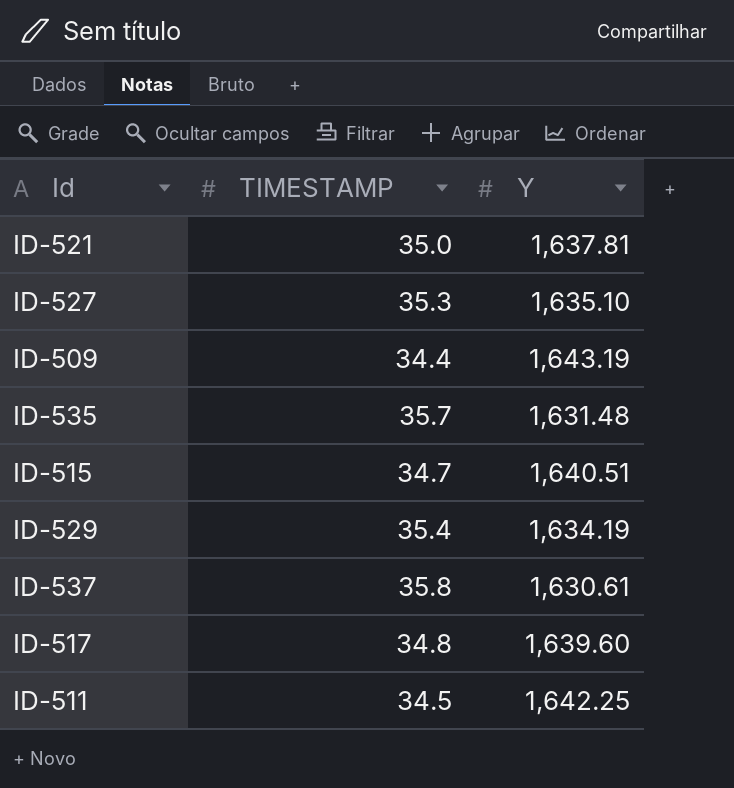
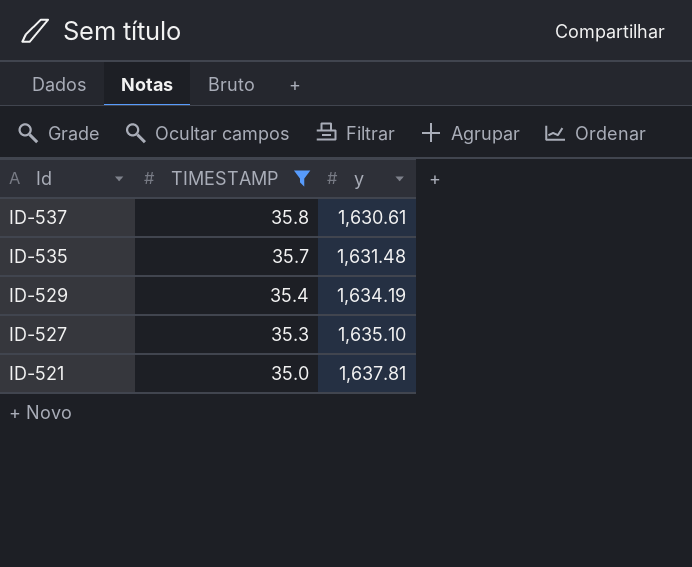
filter: none -> TIMESTAMP >= 35.0
row order: none -> Id descending
column name: Y -> y

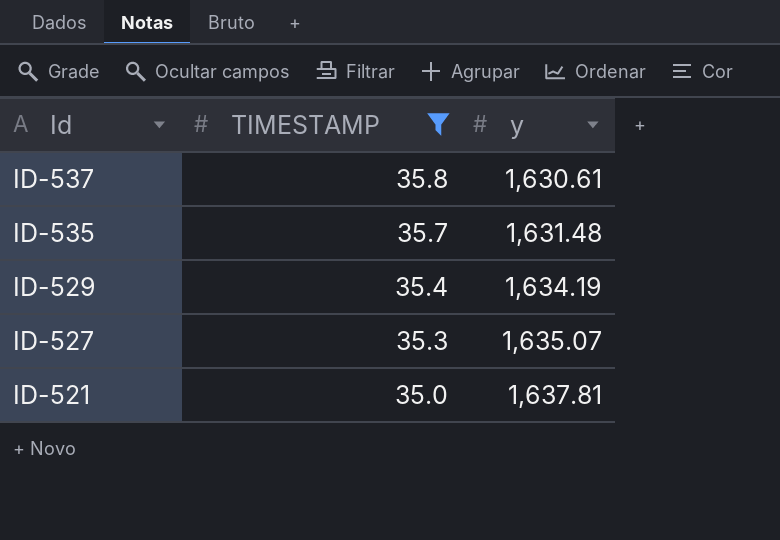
ID-527 | y: 1,635.10 -> 1,635.07

